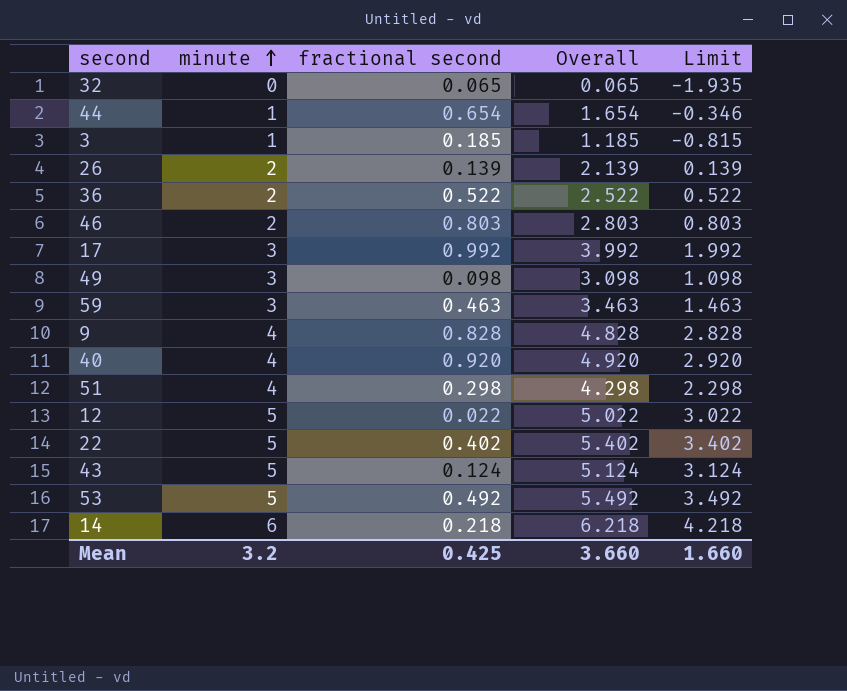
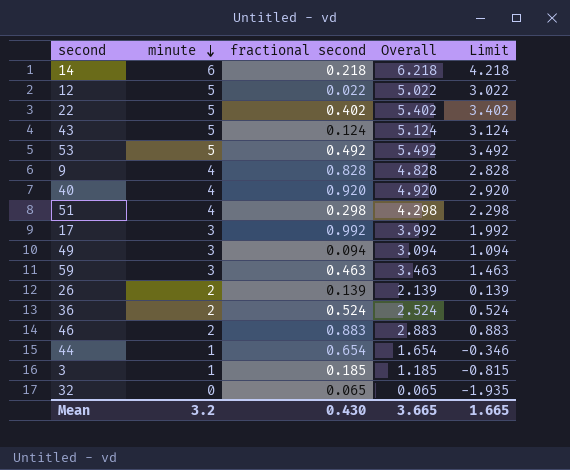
row order: minute ascending -> minute descending
49 | fractional second: 0.098 -> 0.094
49 | Overall: 3.098 -> 3.094
49 | Limit: 1.098 -> 1.094
36 | fractional second: 0.522 -> 0.524
36 | Overall: 2.522 -> 2.524
36 | Limit: 0.522 -> 0.524
46 | fractional second: 0.803 -> 0.883
46 | Overall: 2.803 -> 2.883
46 | Limit: 0.803 -> 0.883
Mean | fractional second: 0.425 -> 0.430
Mean | Overall: 3.660 -> 3.665
Mean | Limit: 1.660 -> 1.665

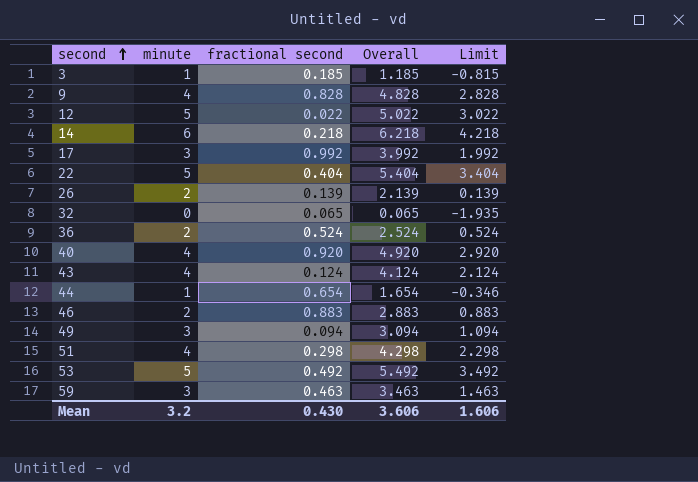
row order: minute descending -> second ascending
22 | fractional second: 0.402 -> 0.404
22 | Overall: 5.402 -> 5.404
22 | Limit: 3.402 -> 3.404
43 | minute: 5 -> 4
43 | Overall: 5.124 -> 4.124
43 | Limit: 3.124 -> 2.124
Mean | Overall: 3.665 -> 3.606
Mean | Limit: 1.665 -> 1.606

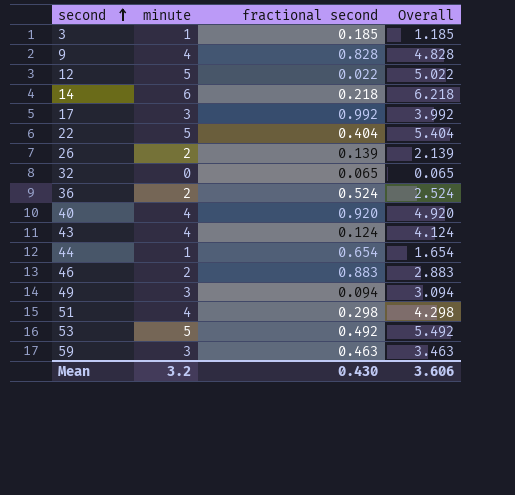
column Limit | formula: [Overall] - 2 -> none

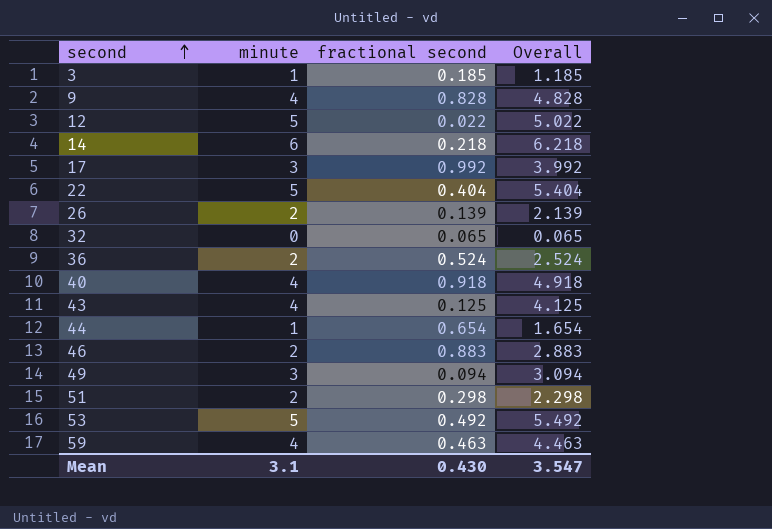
40 | fractional second: 0.920 -> 0.918
40 | Overall: 4.920 -> 4.918
43 | fractional second: 0.124 -> 0.125
43 | Overall: 4.124 -> 4.125
51 | minute: 4 -> 2
51 | Overall: 4.298 -> 2.298
59 | minute: 3 -> 4
59 | Overall: 3.463 -> 4.463
Mean | minute: 3.2 -> 3.1
Mean | Overall: 3.606 -> 3.547

